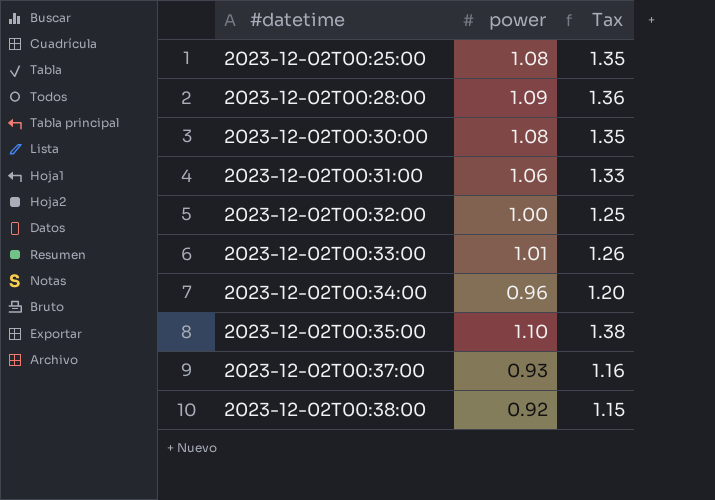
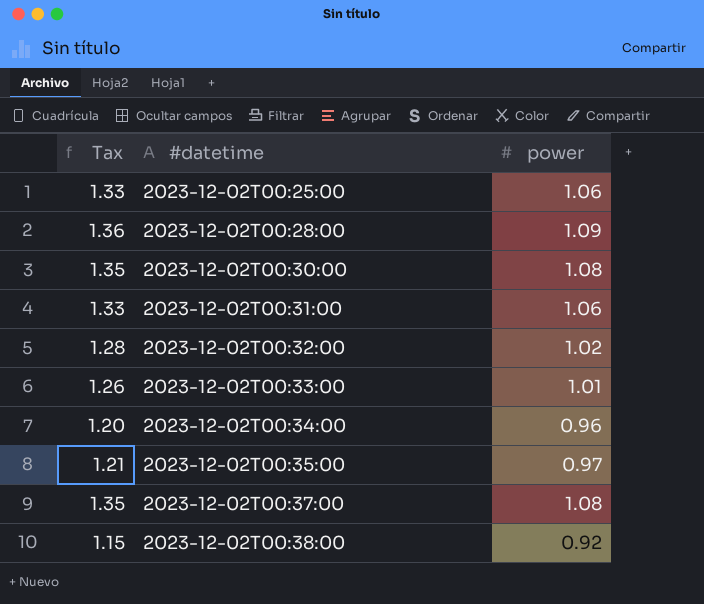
column Tax | position: 3 -> 1
2023-12-02T00:25:00 | Tax: 1.35 -> 1.33
2023-12-02T00:25:00 | power: 1.08 -> 1.06
2023-12-02T00:32:00 | Tax: 1.25 -> 1.28
2023-12-02T00:32:00 | power: 1.00 -> 1.02
2023-12-02T00:35:00 | Tax: 1.38 -> 1.21
2023-12-02T00:35:00 | power: 1.10 -> 0.97
2023-12-02T00:37:00 | Tax: 1.16 -> 1.35
2023-12-02T00:37:00 | power: 0.93 -> 1.08

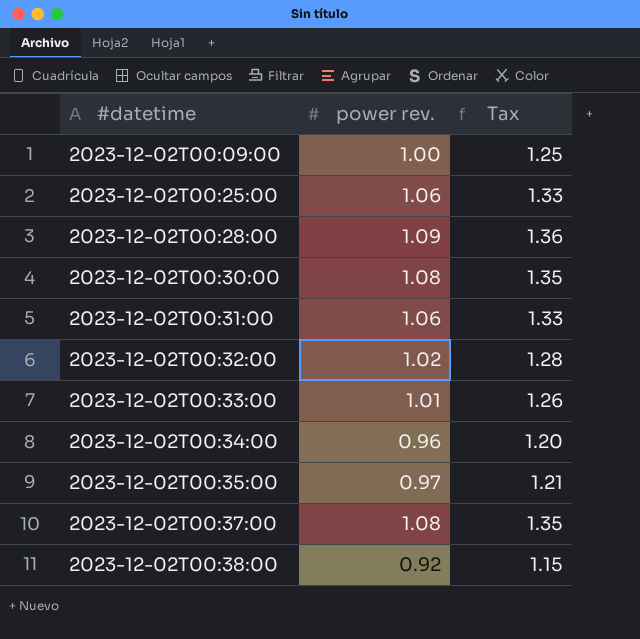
column name: power -> power rev.
column Tax | position: 1 -> 3
row 2023-12-02T00:09:00: none -> 1.00 | 1.25

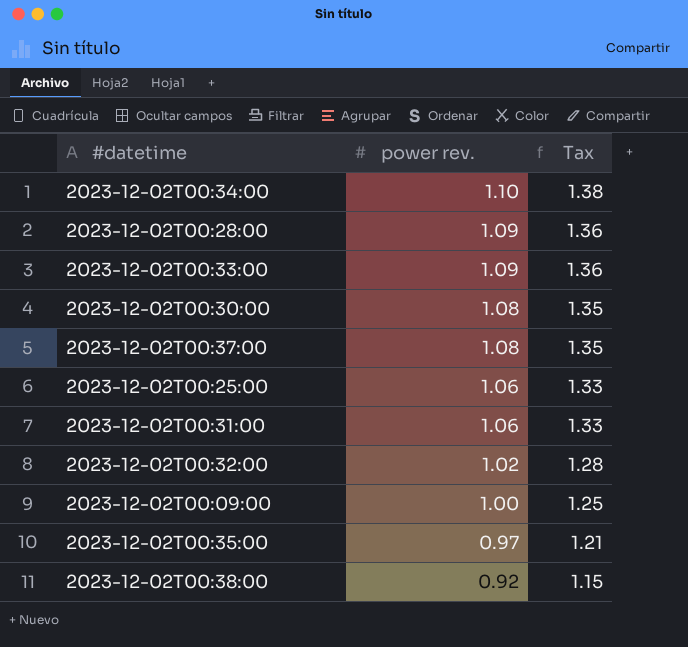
row order: #datetime ascending -> power rev. descending
2023-12-02T00:34:00 | power rev.: 0.96 -> 1.10
2023-12-02T00:34:00 | Tax: 1.20 -> 1.38
2023-12-02T00:33:00 | power rev.: 1.01 -> 1.09
2023-12-02T00:33:00 | Tax: 1.26 -> 1.36

